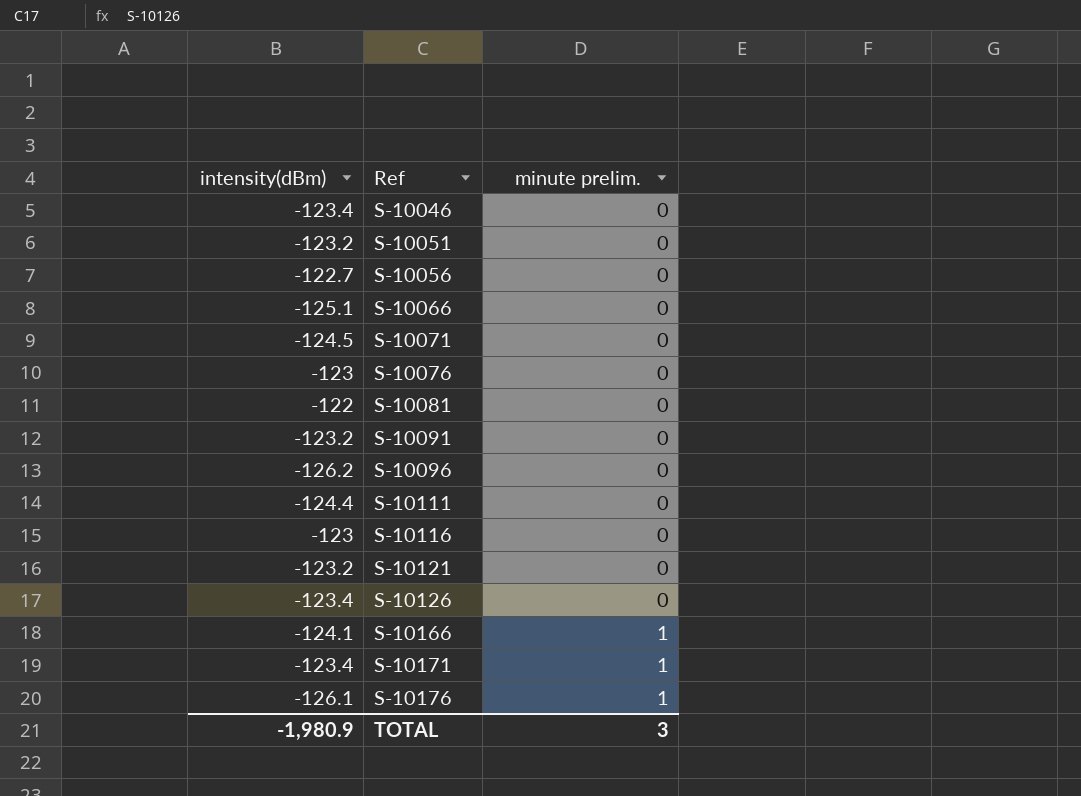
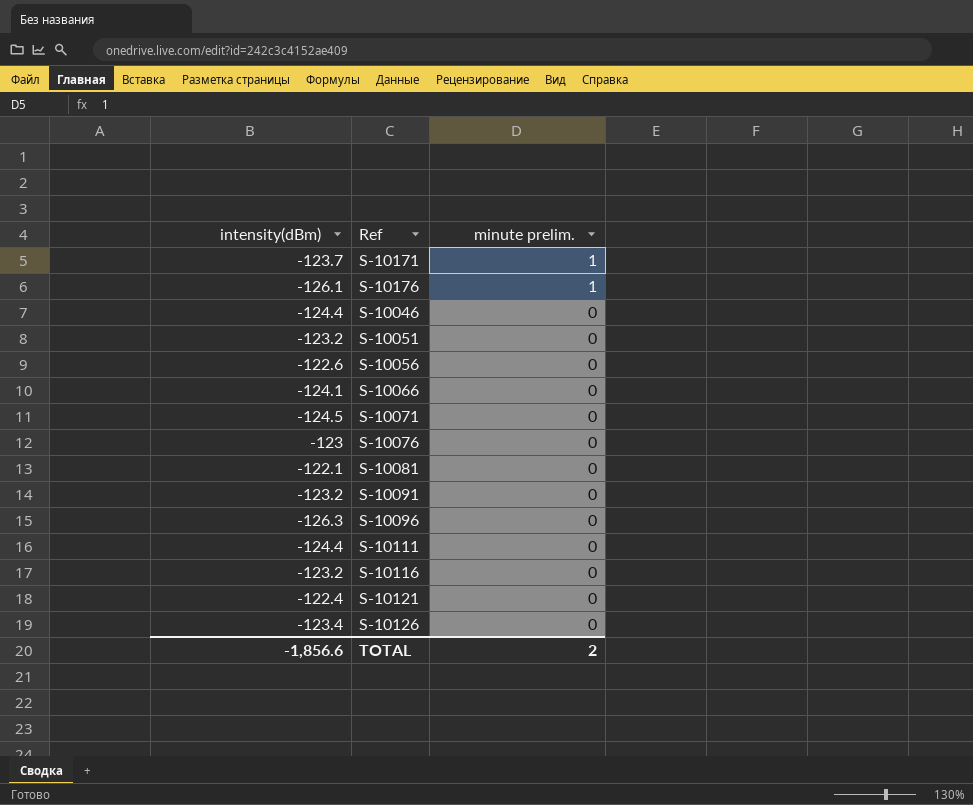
row order: Ref ascending -> minute prelim. descending
row S-10166: -124.1 | 1 -> none
S-10171 | intensity(dBm): -123.4 -> -123.7
S-10046 | intensity(dBm): -123.4 -> -124.4
S-10056 | intensity(dBm): -122.7 -> -122.6
S-10066 | intensity(dBm): -125.1 -> -124.1
S-10081 | intensity(dBm): -122 -> -122.1
S-10096 | intensity(dBm): -126.2 -> -126.3
S-10116 | intensity(dBm): -123 -> -123.2
S-10121 | intensity(dBm): -123.2 -> -122.4
TOTAL | intensity(dBm): -1,980.9 -> -1,856.6
TOTAL | minute prelim.: 3 -> 2

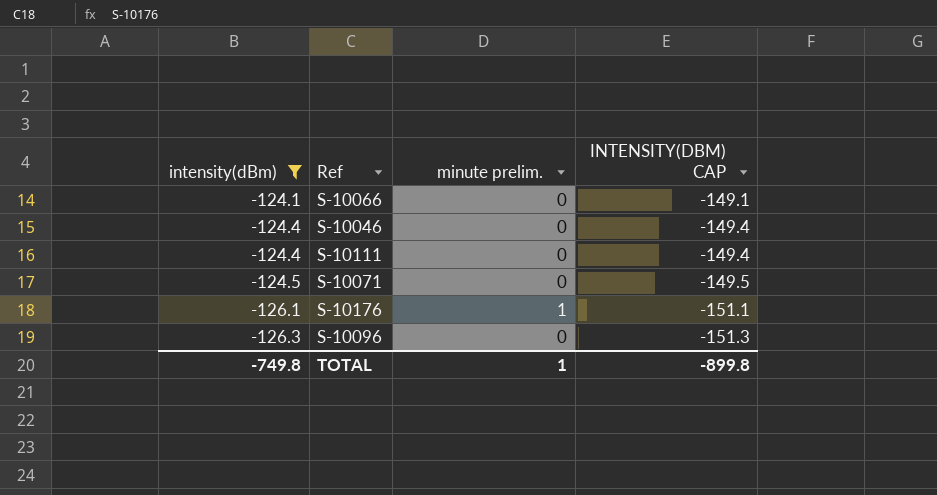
filter: none -> intensity(dBm) <= -124.1
row order: minute prelim. descending -> intensity(dBm) descending
column INTENSITY(DBM) CAP | formula: none -> [intensity(dBm)] - 25
TOTAL | intensity(dBm): -1,856.6 -> -749.8
TOTAL | minute prelim.: 2 -> 1

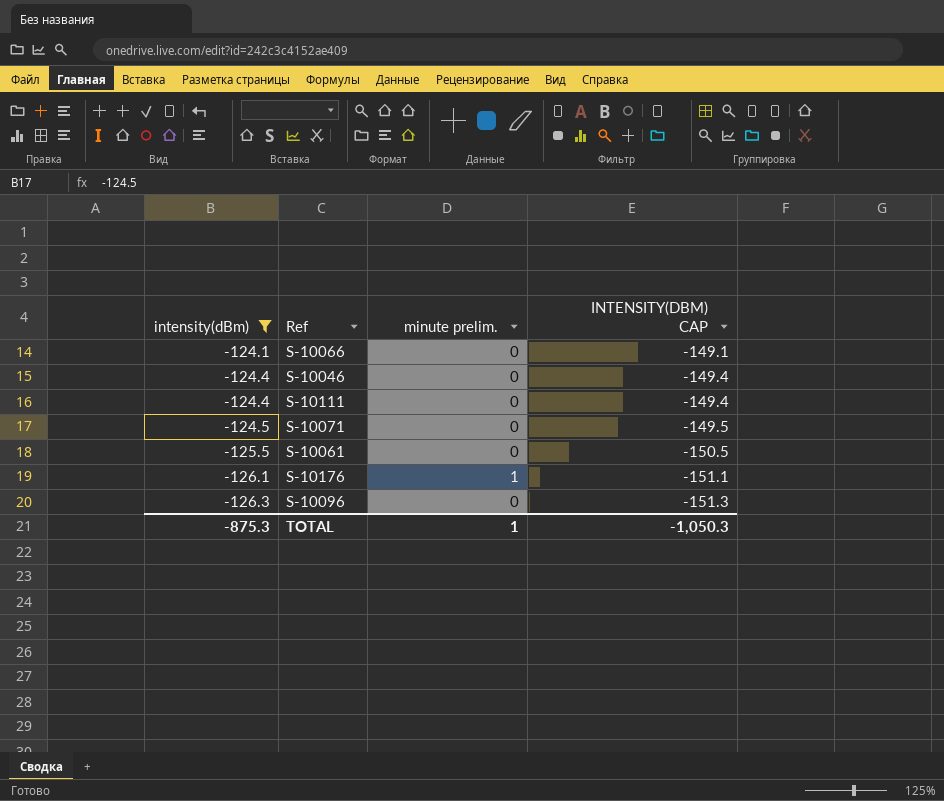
row S-10061: none -> -125.5 | 0 | -150.5
TOTAL | intensity(dBm): -749.8 -> -875.3
TOTAL | INTENSITY(DBM) CAP: -899.8 -> -1,050.3

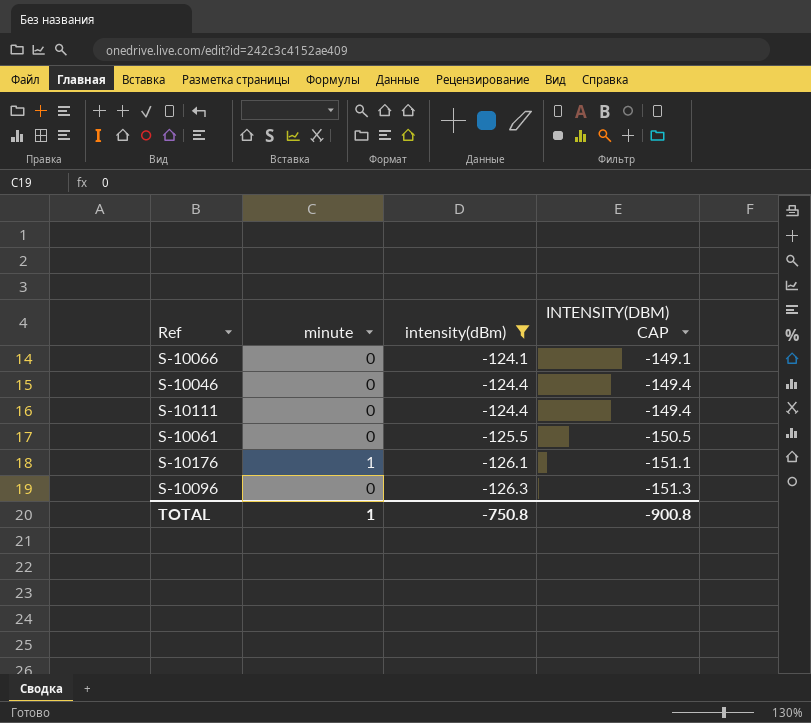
column name: minute prelim. -> minute
column intensity(dBm) | position: 1 -> 3
row S-10071: -124.5 | 0 | -149.5 -> none
TOTAL | intensity(dBm): -875.3 -> -750.8
TOTAL | INTENSITY(DBM) CAP: -1,050.3 -> -900.8

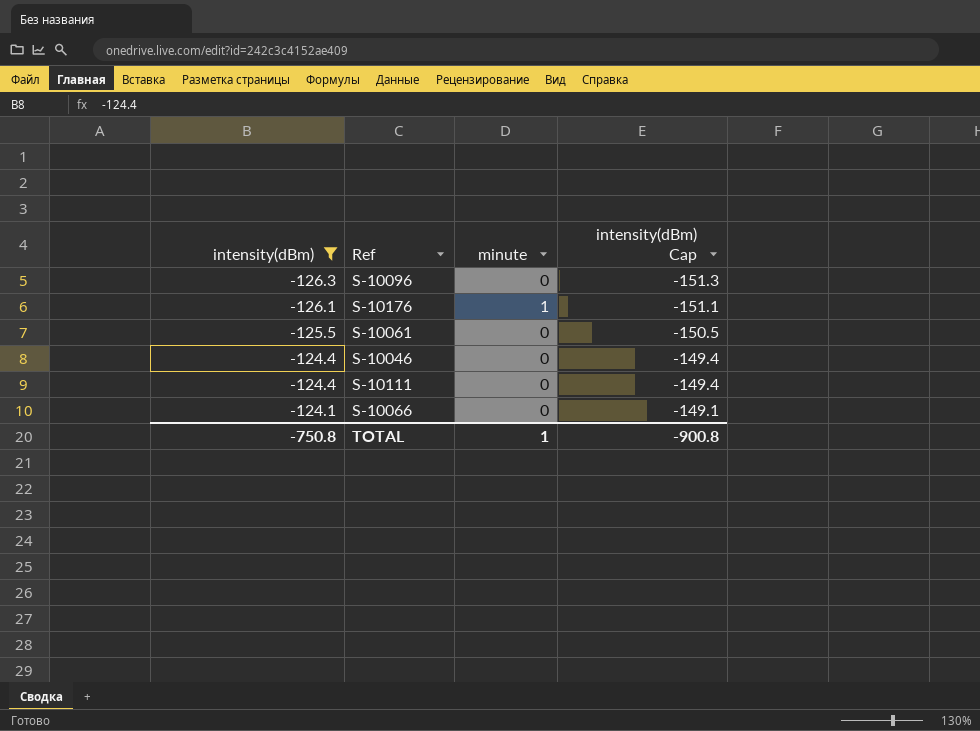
row order: intensity(dBm) descending -> intensity(dBm) ascending
column intensity(dBm) | position: 3 -> 1
column name: INTENSITY(DBM) CAP -> intensity(dBm) Cap

